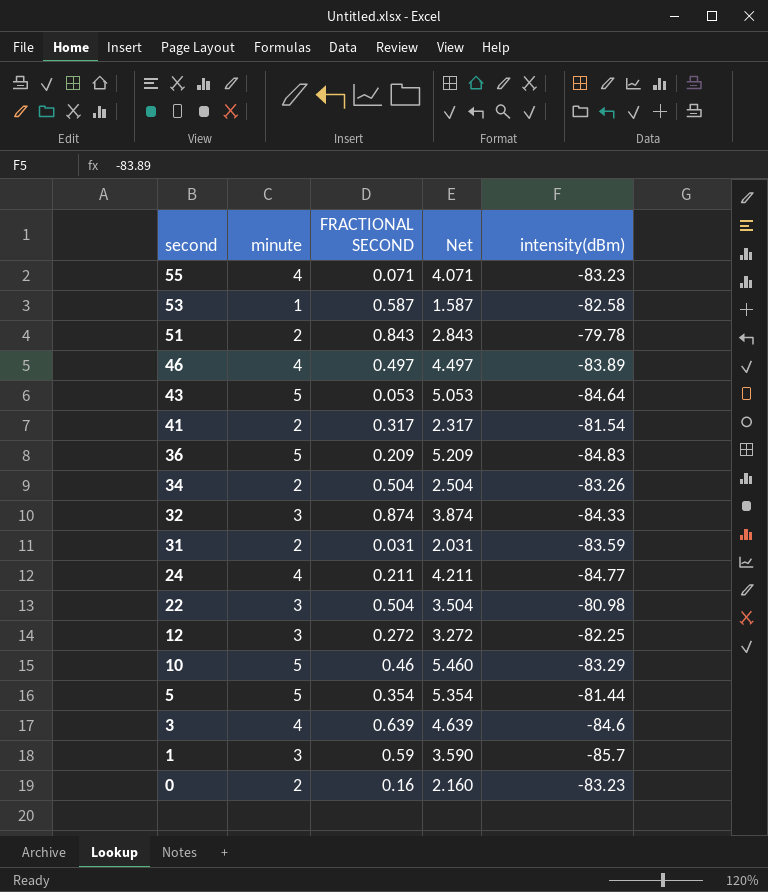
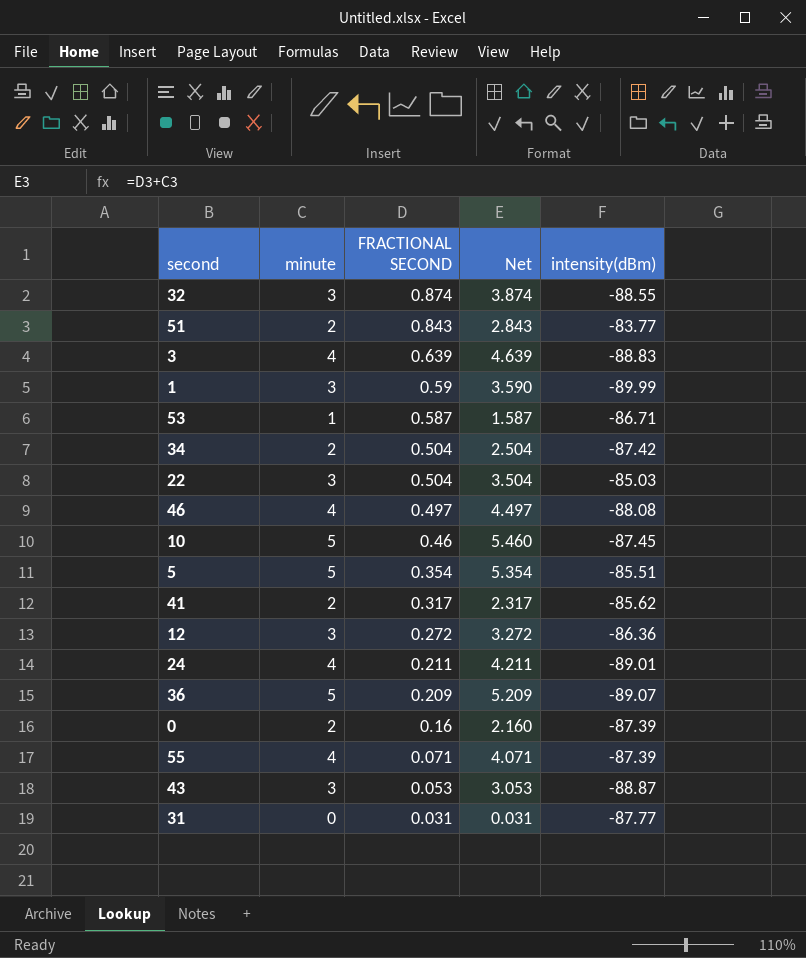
row order: second descending -> FRACTIONAL SECOND descending
32 | intensity(dBm): -84.33 -> -88.55
51 | intensity(dBm): -79.78 -> -83.77
3 | intensity(dBm): -84.6 -> -88.83
1 | intensity(dBm): -85.7 -> -89.99
53 | intensity(dBm): -82.58 -> -86.71
34 | intensity(dBm): -83.26 -> -87.42
22 | intensity(dBm): -80.98 -> -85.03
46 | intensity(dBm): -83.89 -> -88.08
10 | intensity(dBm): -83.29 -> -87.45
5 | intensity(dBm): -81.44 -> -85.51
41 | intensity(dBm): -81.54 -> -85.62
12 | intensity(dBm): -82.25 -> -86.36
24 | intensity(dBm): -84.77 -> -89.01
36 | intensity(dBm): -84.83 -> -89.07
0 | intensity(dBm): -83.23 -> -87.39
55 | intensity(dBm): -83.23 -> -87.39
43 | minute: 5 -> 3
43 | Net: 5.053 -> 3.053
43 | intensity(dBm): -84.64 -> -88.87
31 | minute: 2 -> 0
31 | Net: 2.031 -> 0.031
31 | intensity(dBm): -83.59 -> -87.77

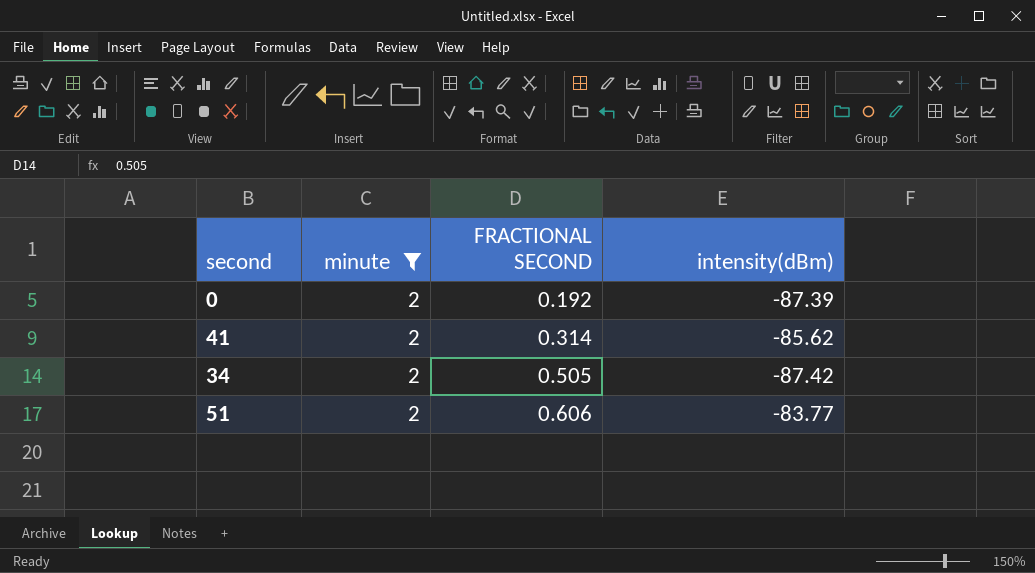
filter: none -> minute = 2
row order: FRACTIONAL SECOND descending -> FRACTIONAL SECOND ascending
column Net | formula: [minute] + [FRACTIONAL SECOND] -> none
0 | FRACTIONAL SECOND: 0.16 -> 0.192
41 | FRACTIONAL SECOND: 0.317 -> 0.314
34 | FRACTIONAL SECOND: 0.504 -> 0.505
51 | FRACTIONAL SECOND: 0.843 -> 0.606

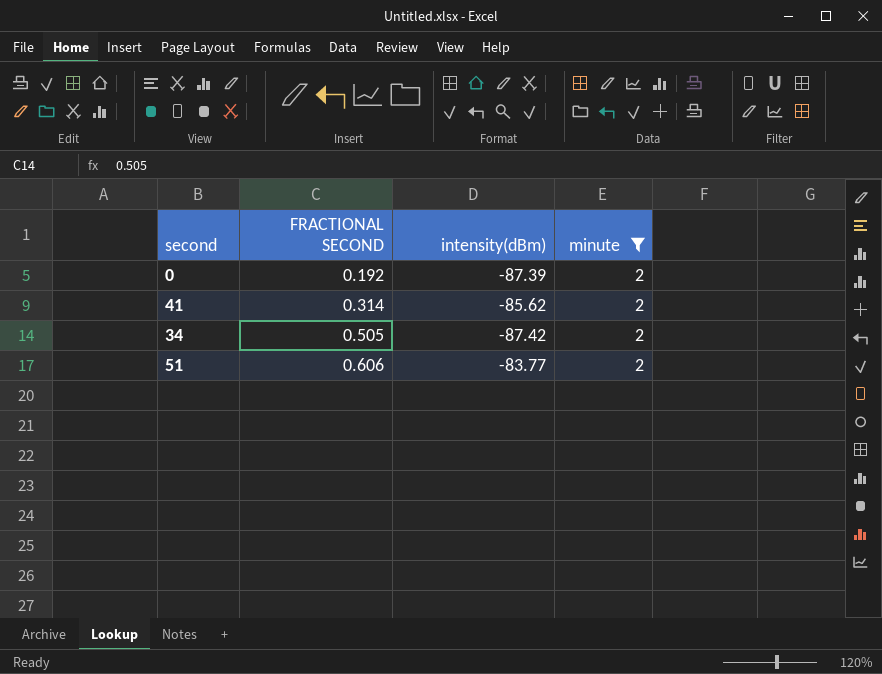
column minute | position: 2 -> 4

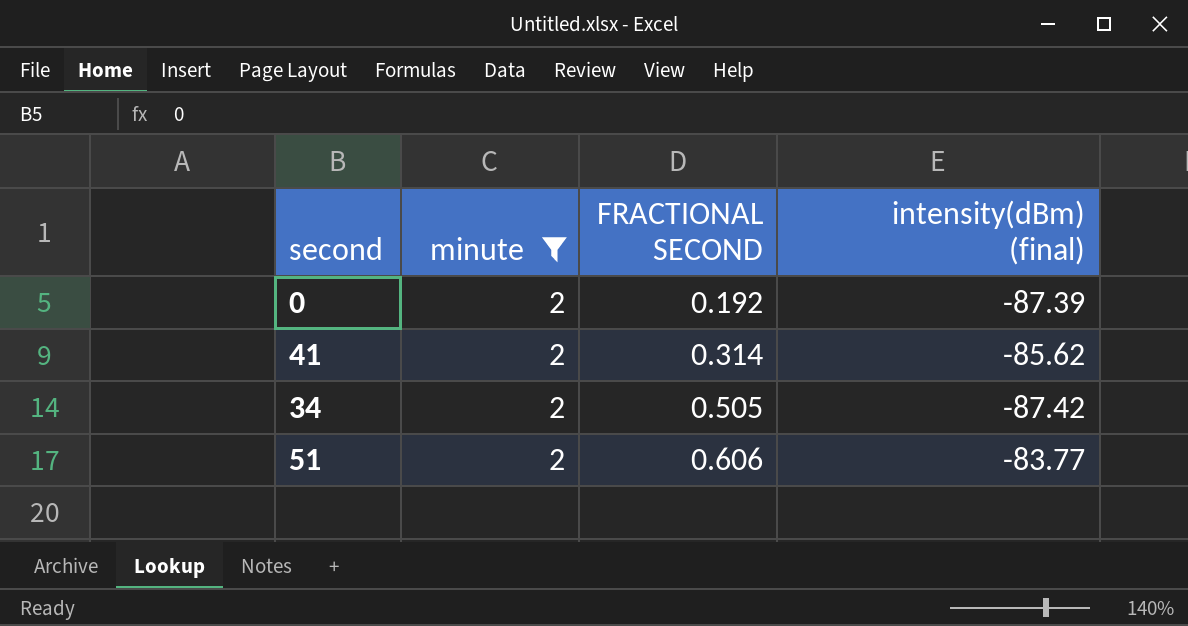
column minute | position: 4 -> 2
column name: intensity(dBm) -> intensity(dBm) (final)

